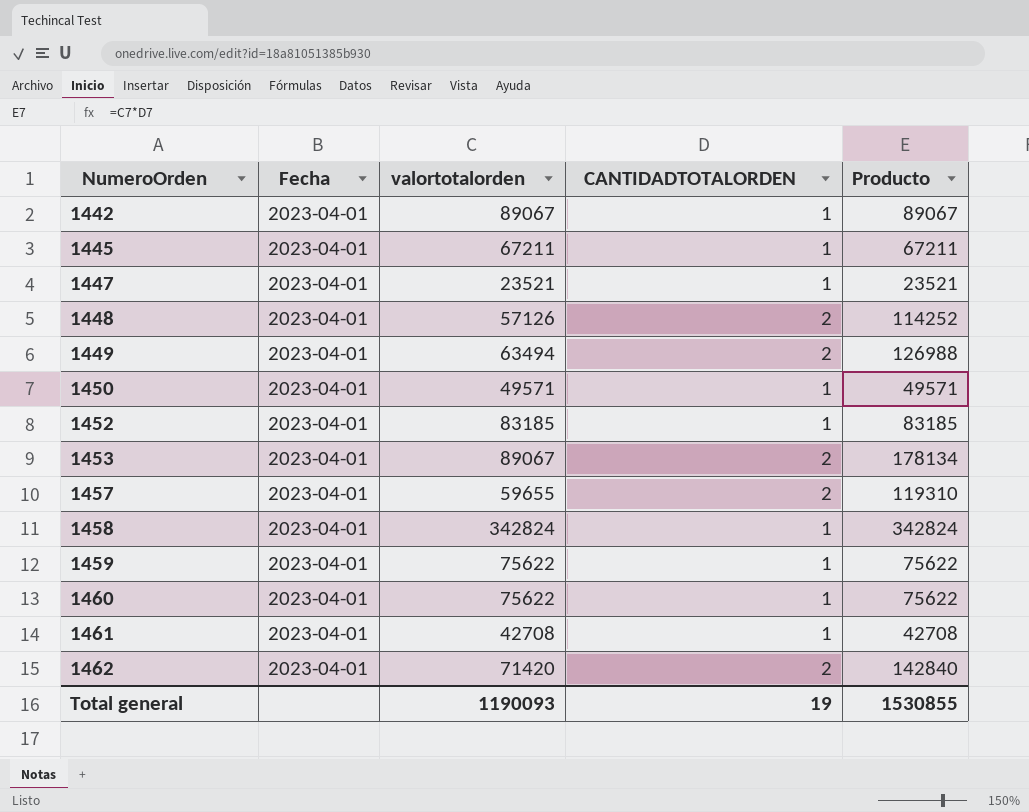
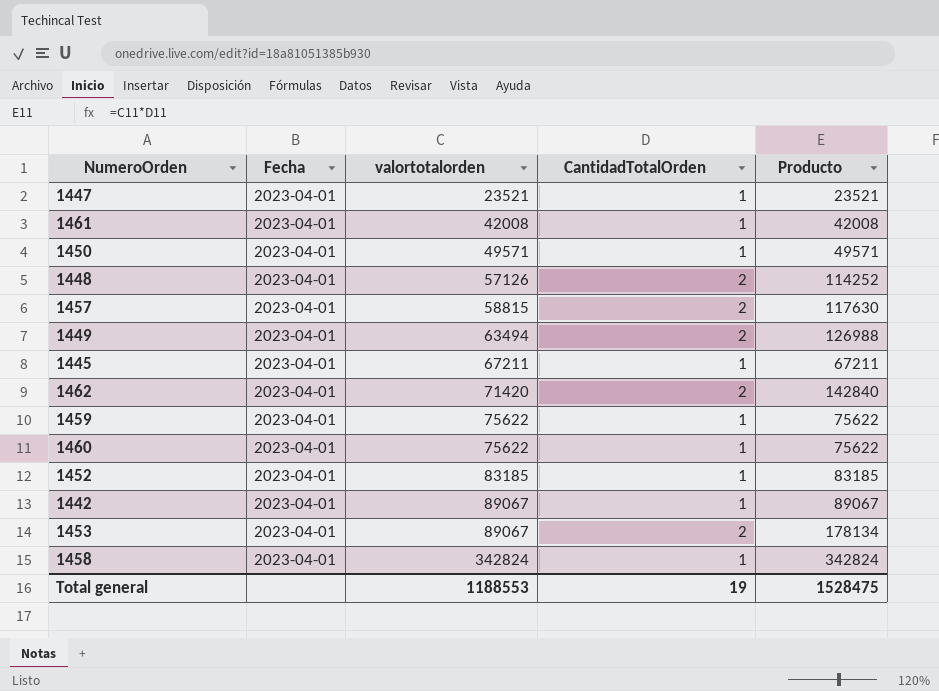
row order: NumeroOrden ascending -> valortotalorden ascending
column name: CANTIDADTOTALORDEN -> CantidadTotalOrden
1461 | valortotalorden: 42708 -> 42008
1461 | Producto: 42708 -> 42008
1457 | valortotalorden: 59655 -> 58815
1457 | Producto: 119310 -> 117630
Total general | valortotalorden: 1190093 -> 1188553
Total general | Producto: 1530855 -> 1528475

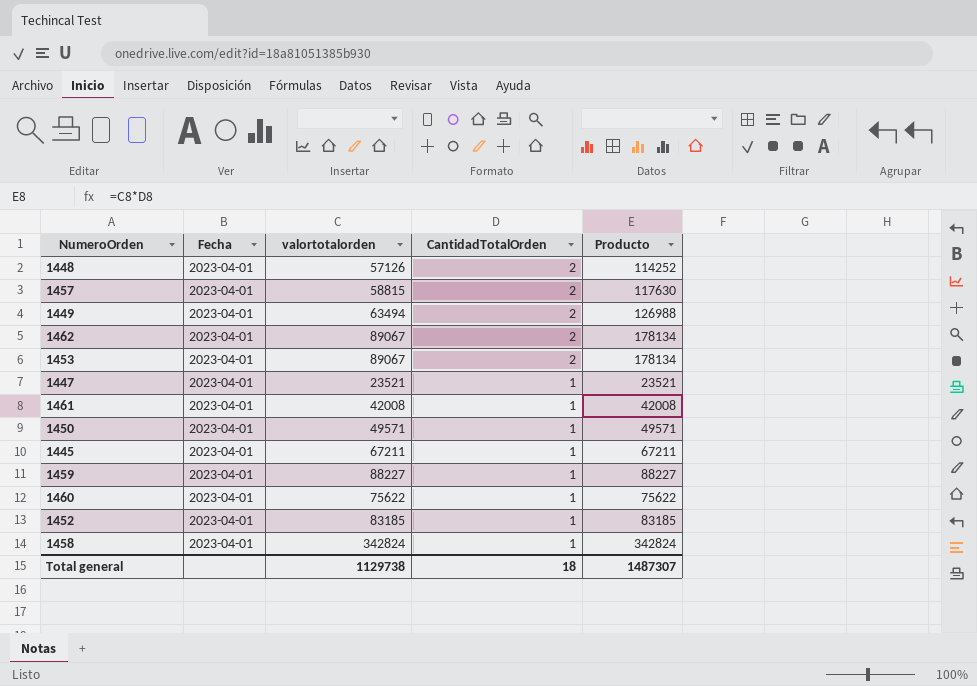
row order: valortotalorden ascending -> CantidadTotalOrden descending
row 1442: 2023-04-01 | 89067 | 1 | 89067 -> none
1462 | valortotalorden: 71420 -> 89067
1462 | Producto: 142840 -> 178134
1459 | valortotalorden: 75622 -> 88227
1459 | Producto: 75622 -> 88227
Total general | valortotalorden: 1188553 -> 1129738
Total general | CantidadTotalOrden: 19 -> 18
Total general | Producto: 1528475 -> 1487307

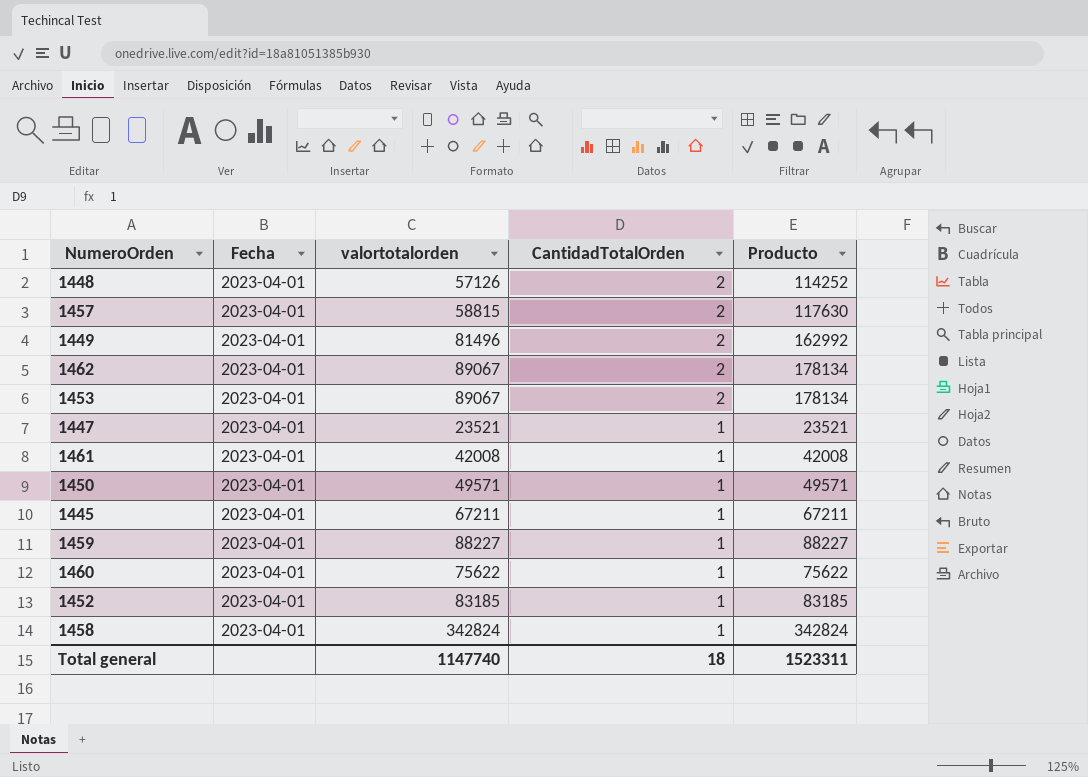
1449 | valortotalorden: 63494 -> 81496
1449 | Producto: 126988 -> 162992
Total general | valortotalorden: 1129738 -> 1147740
Total general | Producto: 1487307 -> 1523311

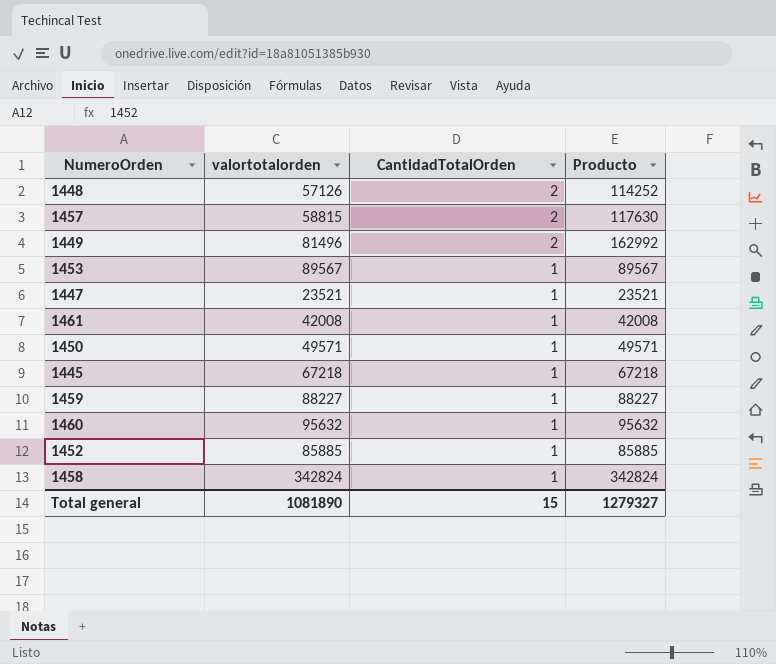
column Fecha | position: 2 -> none
row 1462: 2023-04-01 | 89067 | 2 | 178134 -> none
1453 | valortotalorden: 89067 -> 89567
1453 | CantidadTotalOrden: 2 -> 1
1453 | Producto: 178134 -> 89567
1445 | valortotalorden: 67211 -> 67218
1445 | Producto: 67211 -> 67218
1460 | valortotalorden: 75622 -> 95632
1460 | Producto: 75622 -> 95632
1452 | valortotalorden: 83185 -> 85885
1452 | Producto: 83185 -> 85885
Total general | valortotalorden: 1147740 -> 1081890
Total general | CantidadTotalOrden: 18 -> 15
Total general | Producto: 1523311 -> 1279327

